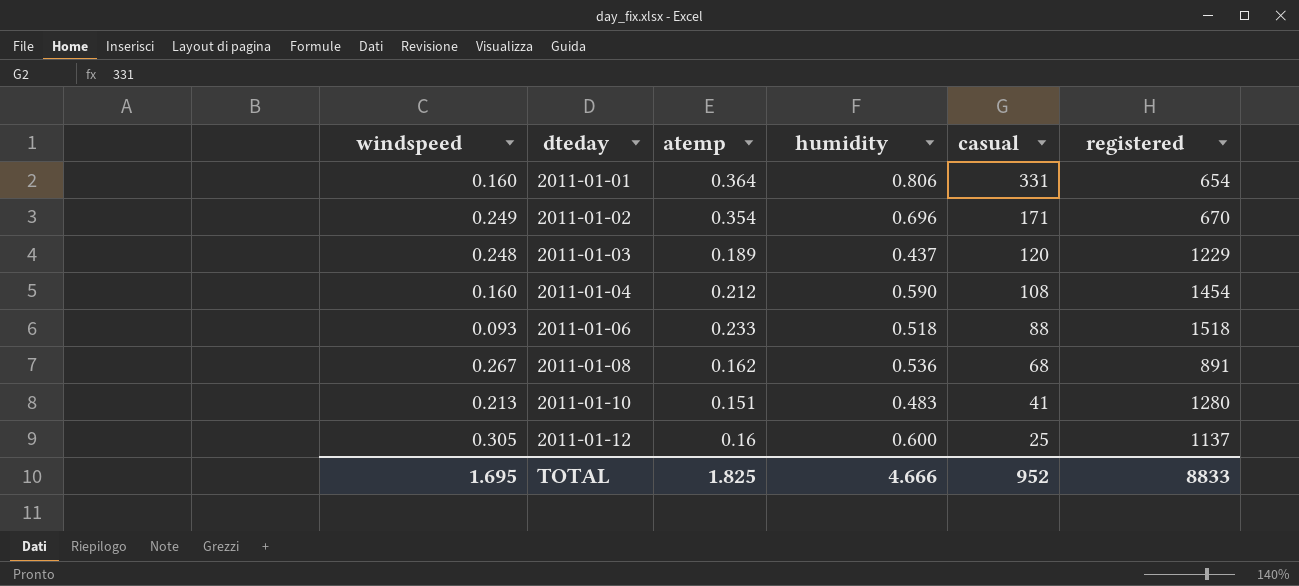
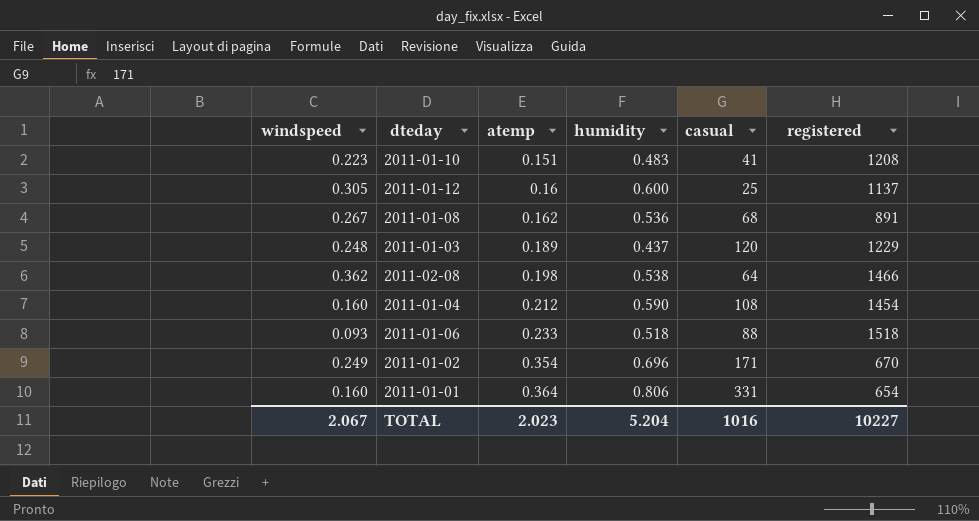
row order: dteday ascending -> atemp ascending
2011-01-10 | windspeed: 0.213 -> 0.223
2011-01-10 | registered: 1280 -> 1208
row 2011-02-08: none -> 0.362 | 0.198 | 0.538 | 64 | 1466
TOTAL | windspeed: 1.695 -> 2.067
TOTAL | atemp: 1.825 -> 2.023
TOTAL | humidity: 4.666 -> 5.204
TOTAL | casual: 952 -> 1016
TOTAL | registered: 8833 -> 10227

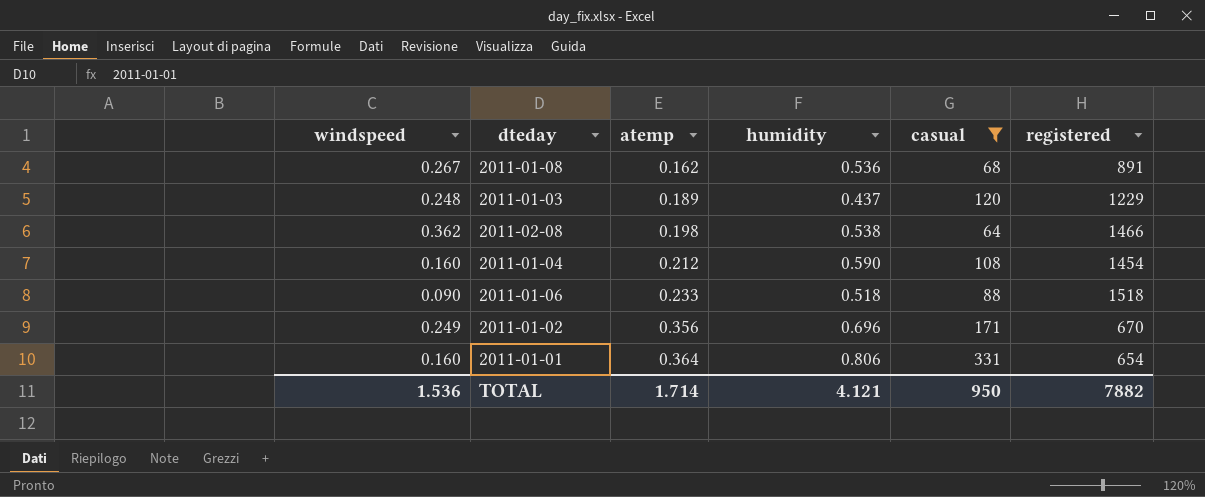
filter: none -> casual >= 64
2011-01-06 | windspeed: 0.093 -> 0.090
2011-01-02 | atemp: 0.354 -> 0.356
TOTAL | windspeed: 2.067 -> 1.536
TOTAL | atemp: 2.023 -> 1.714
TOTAL | humidity: 5.204 -> 4.121
TOTAL | casual: 1016 -> 950
TOTAL | registered: 10227 -> 7882

